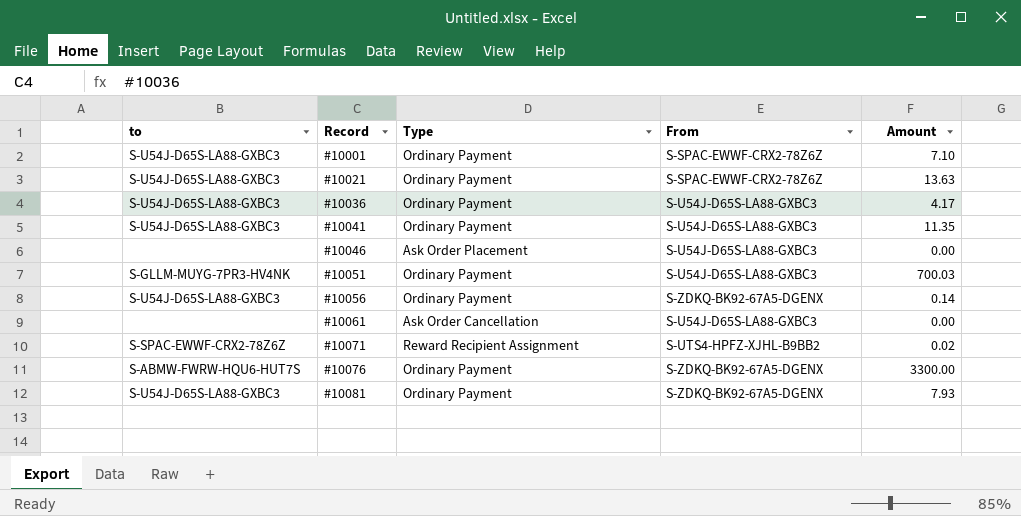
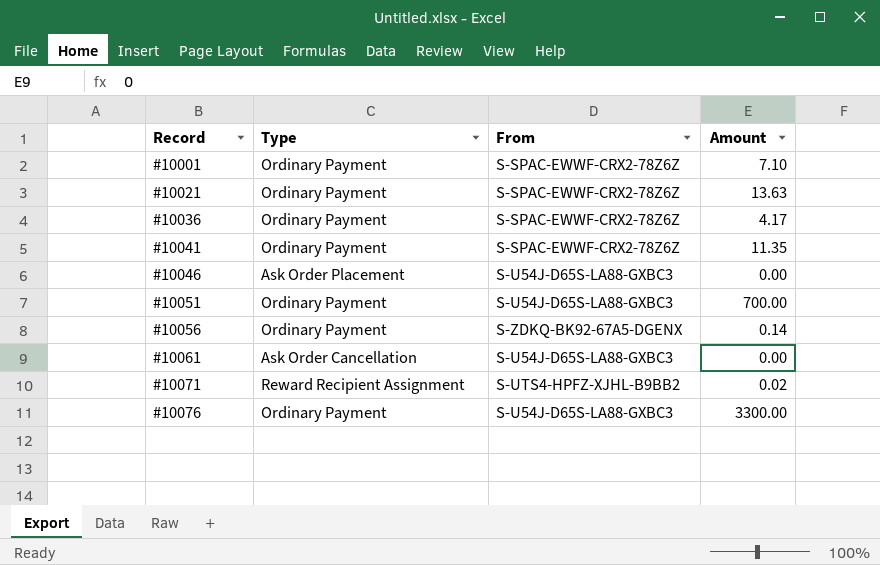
column to | position: 1 -> none
row #10081: S-U54J-D65S-LA88-GXBC3 | Ordinary Payment | S-ZDKQ-BK92-67A5-DGENX | 7.93 -> none
#10036 | From: S-U54J-D65S-LA88-GXBC3 -> S-SPAC-EWWF-CRX2-78Z6Z
#10041 | From: S-U54J-D65S-LA88-GXBC3 -> S-SPAC-EWWF-CRX2-78Z6Z
#10051 | Amount: 700.03 -> 700.00
#10076 | From: S-ZDKQ-BK92-67A5-DGENX -> S-U54J-D65S-LA88-GXBC3

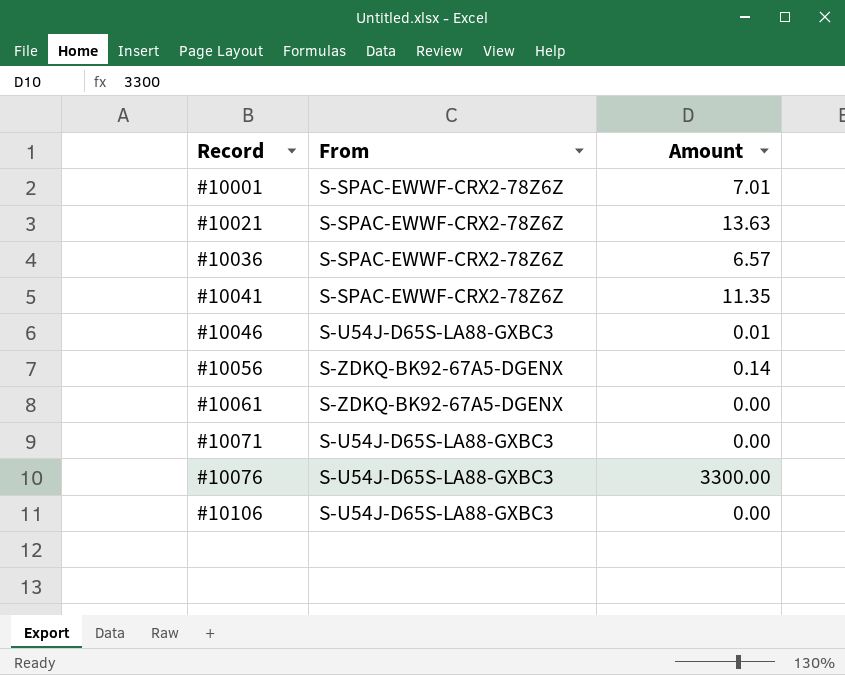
column Type | position: 2 -> none
row #10051: Ordinary Payment | S-U54J-D65S-LA88-GXBC3 | 700.00 -> none
#10001 | Amount: 7.10 -> 7.01
#10036 | Amount: 4.17 -> 6.57
#10046 | Amount: 0.00 -> 0.01
#10061 | From: S-U54J-D65S-LA88-GXBC3 -> S-ZDKQ-BK92-67A5-DGENX
#10071 | From: S-UTS4-HPFZ-XJHL-B9BB2 -> S-U54J-D65S-LA88-GXBC3
#10071 | Amount: 0.02 -> 0.00
row #10106: none -> S-U54J-D65S-LA88-GXBC3 | 0.00

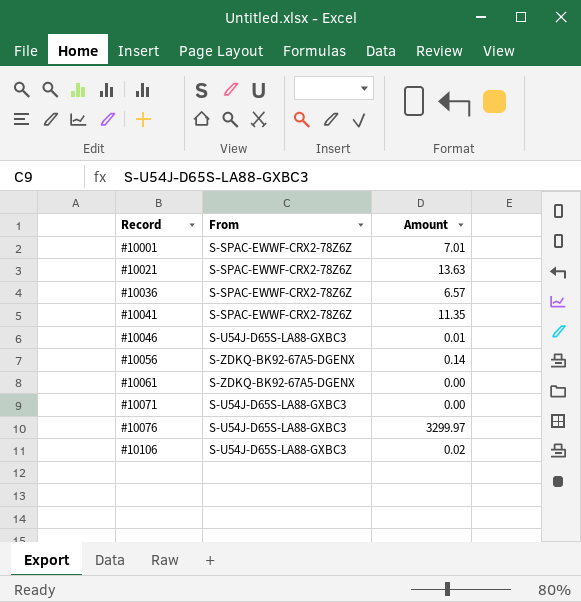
#10076 | Amount: 3300.00 -> 3299.97
#10106 | Amount: 0.00 -> 0.02

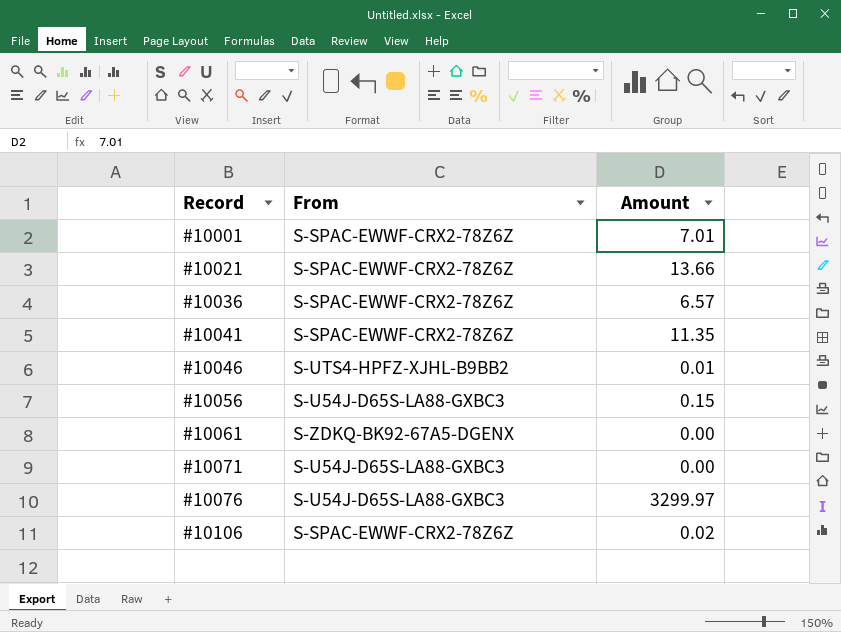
#10021 | Amount: 13.63 -> 13.66
#10046 | From: S-U54J-D65S-LA88-GXBC3 -> S-UTS4-HPFZ-XJHL-B9BB2
#10056 | From: S-ZDKQ-BK92-67A5-DGENX -> S-U54J-D65S-LA88-GXBC3
#10056 | Amount: 0.14 -> 0.15
#10106 | From: S-U54J-D65S-LA88-GXBC3 -> S-SPAC-EWWF-CRX2-78Z6Z

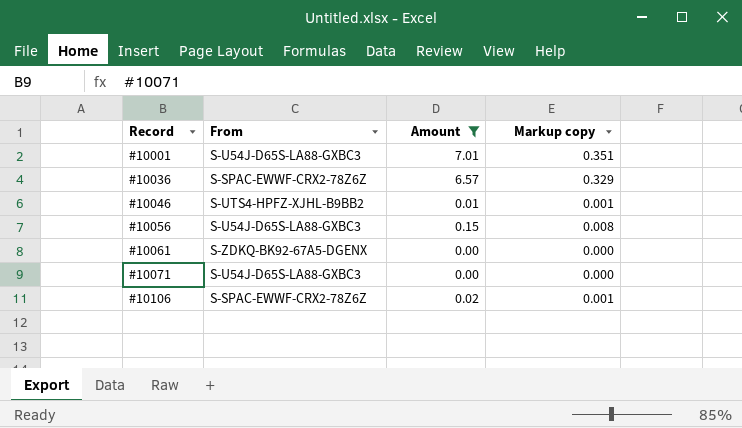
filter: none -> Amount <= 7.01
column Markup copy | formula: none -> [Amount] * 0.05
#10001 | From: S-SPAC-EWWF-CRX2-78Z6Z -> S-U54J-D65S-LA88-GXBC3

